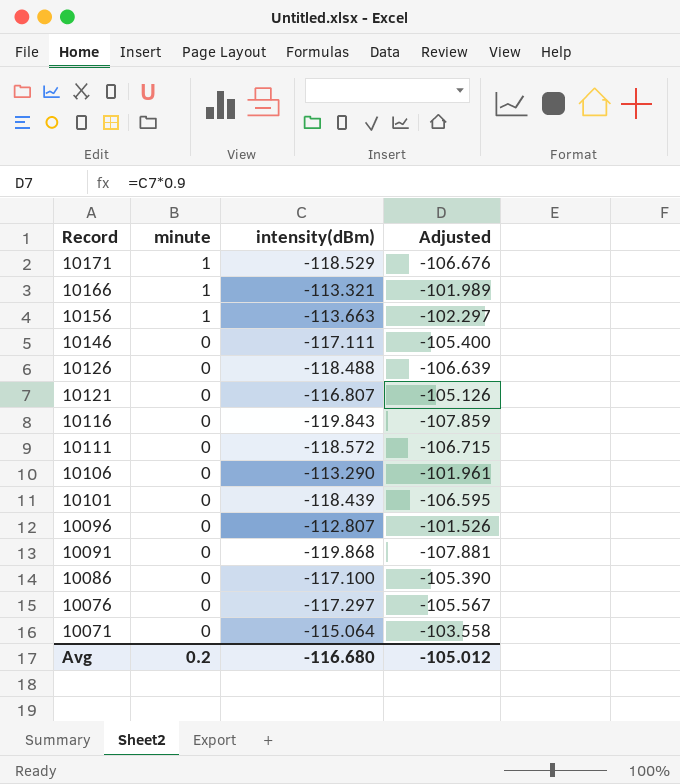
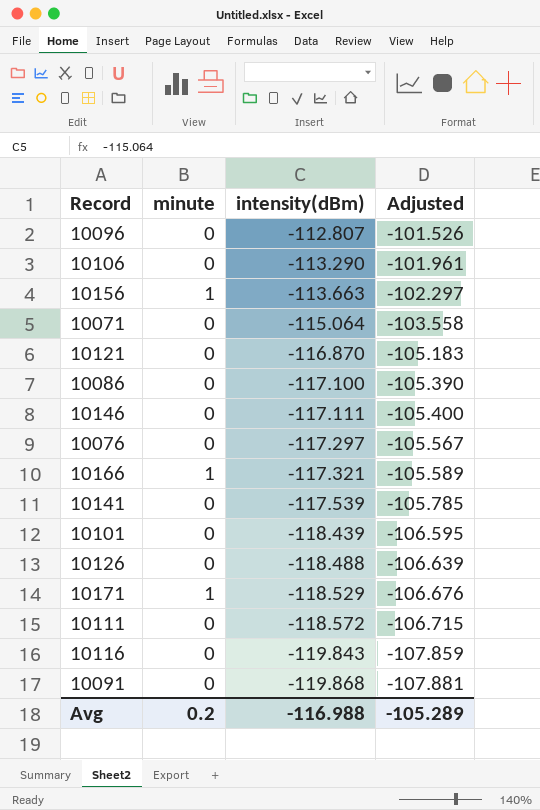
row order: Record descending -> intensity(dBm) descending
10121 | intensity(dBm): -116.807 -> -116.870
10121 | Adjusted: -105.126 -> -105.183
10166 | intensity(dBm): -113.321 -> -117.321
10166 | Adjusted: -101.989 -> -105.589
row 10141: none -> 0 | -117.539 | -105.785
Avg | intensity(dBm): -116.680 -> -116.988
Avg | Adjusted: -105.012 -> -105.289

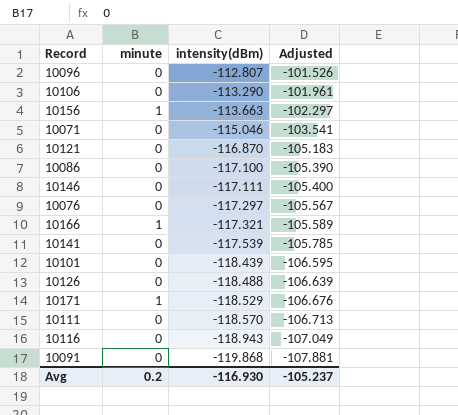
10071 | intensity(dBm): -115.064 -> -115.046
10071 | Adjusted: -103.558 -> -103.541
10111 | intensity(dBm): -118.572 -> -118.570
10111 | Adjusted: -106.715 -> -106.713
10116 | intensity(dBm): -119.843 -> -118.943
10116 | Adjusted: -107.859 -> -107.049
Avg | intensity(dBm): -116.988 -> -116.930
Avg | Adjusted: -105.289 -> -105.237

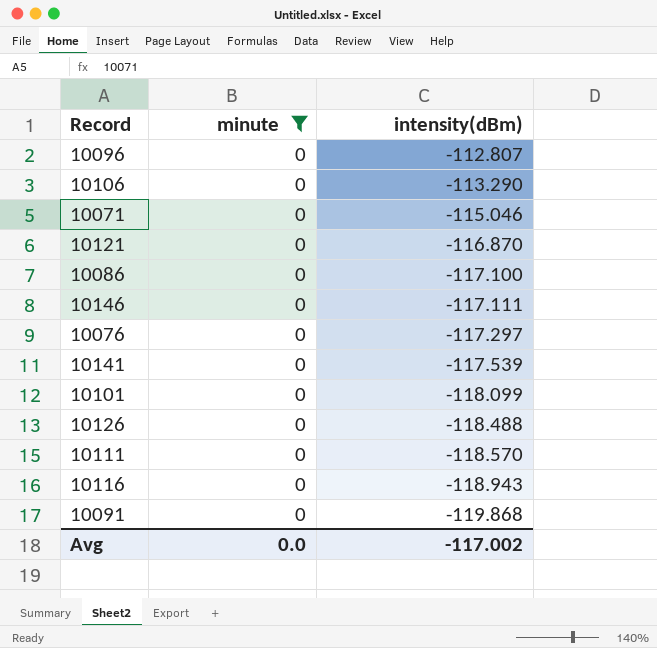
filter: none -> minute = 0
column Adjusted | formula: [intensity(dBm)] * 0.9 -> none
10101 | intensity(dBm): -118.439 -> -118.099
Avg | minute: 0.2 -> 0.0
Avg | intensity(dBm): -116.930 -> -117.002

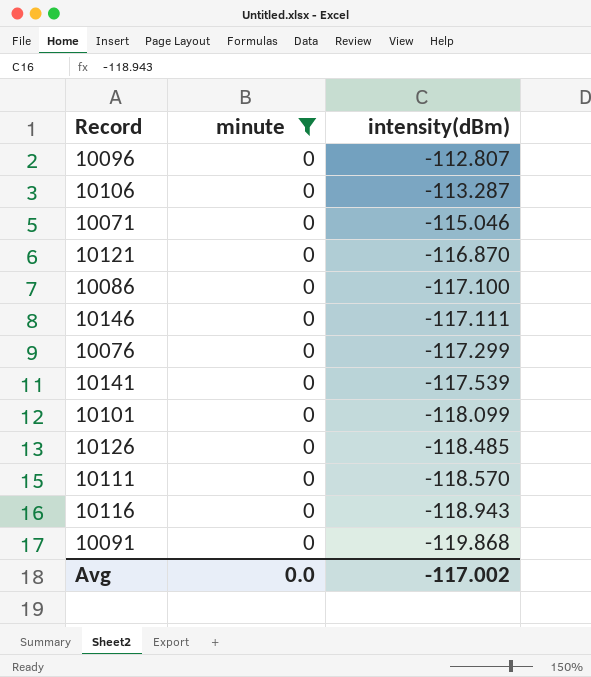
10106 | intensity(dBm): -113.290 -> -113.287
10076 | intensity(dBm): -117.297 -> -117.299
10126 | intensity(dBm): -118.488 -> -118.485

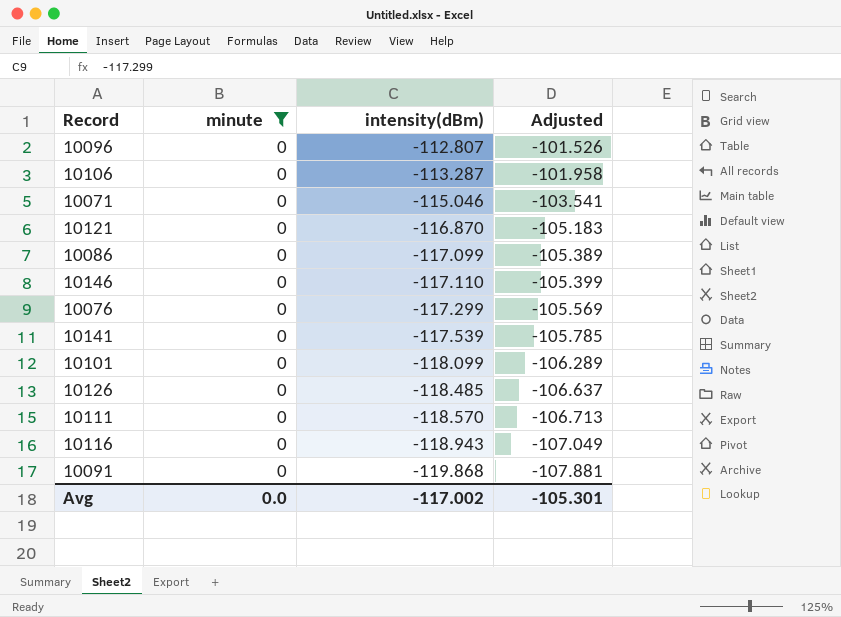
column Adjusted | formula: none -> [intensity(dBm)] * 0.9
10086 | intensity(dBm): -117.100 -> -117.099
10146 | intensity(dBm): -117.111 -> -117.110

